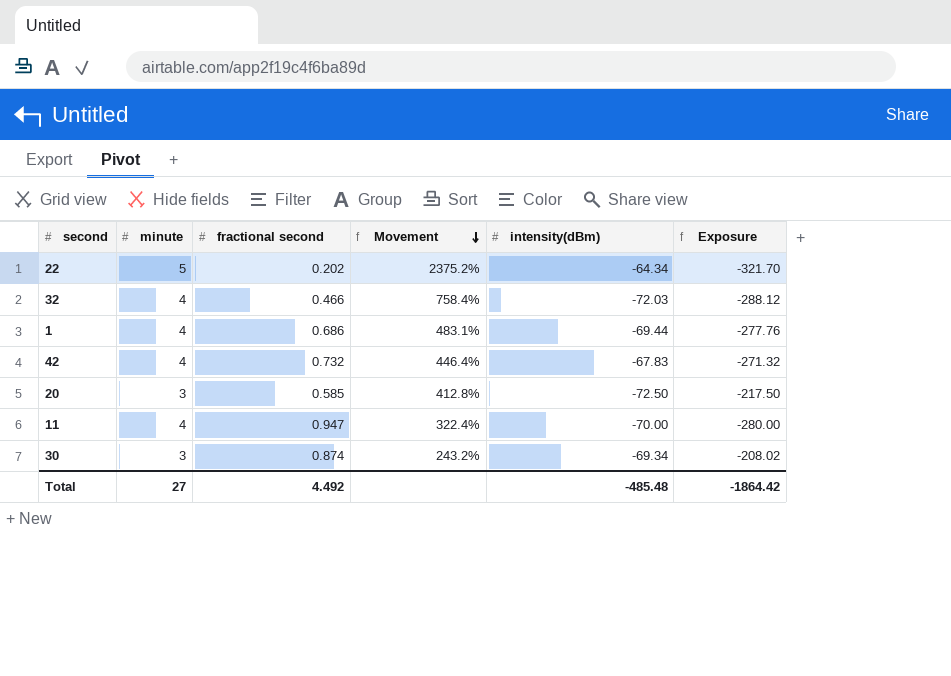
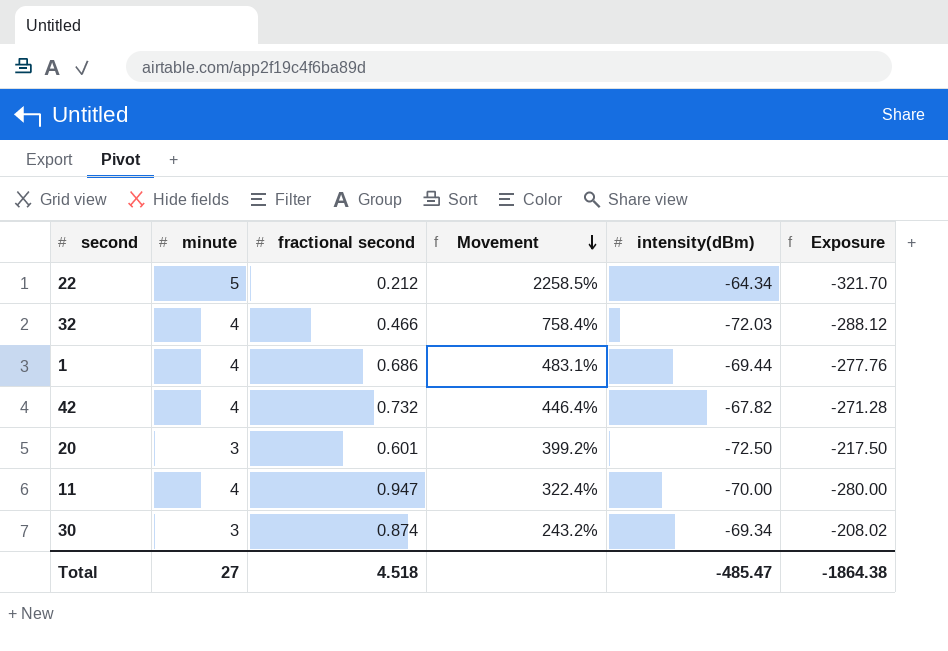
22 | fractional second: 0.202 -> 0.212
22 | Movement: 2375.2% -> 2258.5%
42 | intensity(dBm): -67.83 -> -67.82
42 | Exposure: -271.32 -> -271.28
20 | fractional second: 0.585 -> 0.601
20 | Movement: 412.8% -> 399.2%
Total | fractional second: 4.492 -> 4.518
Total | intensity(dBm): -485.48 -> -485.47
Total | Exposure: -1864.42 -> -1864.38

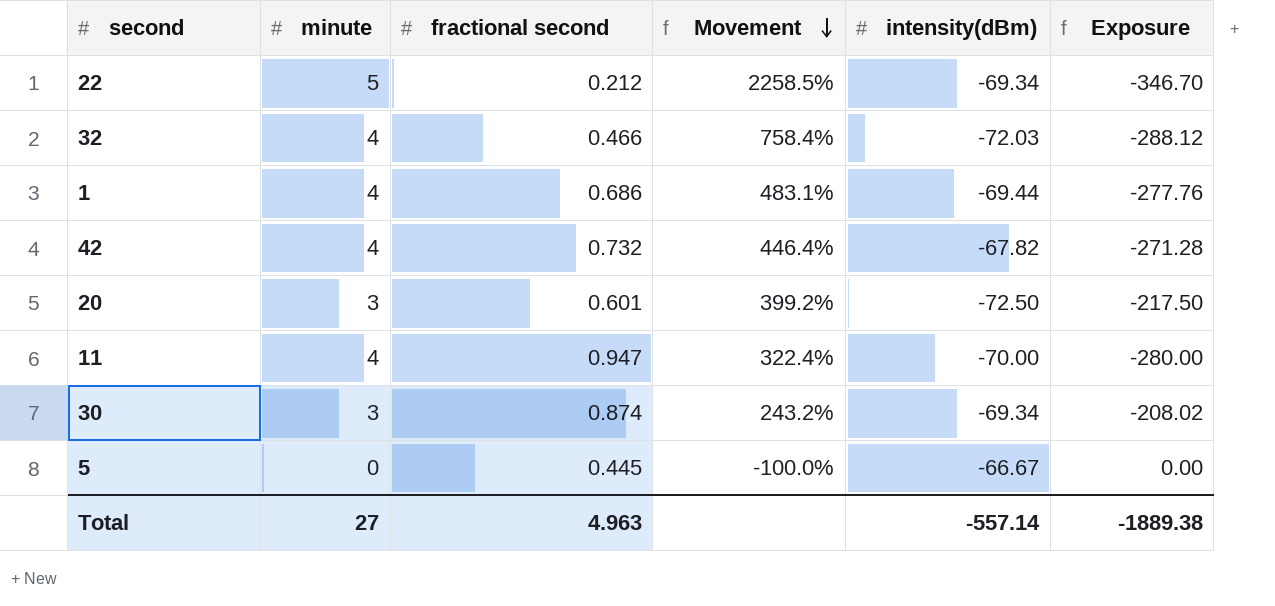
22 | intensity(dBm): -64.34 -> -69.34
22 | Exposure: -321.70 -> -346.70
row 5: none -> 0 | 0.445 | -100.0% | -66.67 | 0.00
Total | fractional second: 4.518 -> 4.963
Total | intensity(dBm): -485.47 -> -557.14
Total | Exposure: -1864.38 -> -1889.38

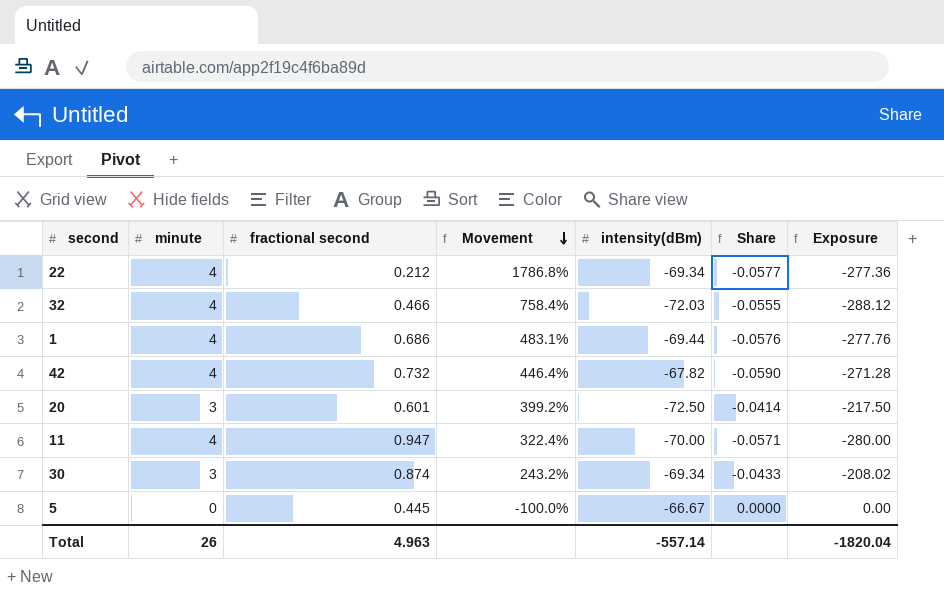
column Share | formula: none -> [minute] / [intensity(dBm)]
22 | minute: 5 -> 4
22 | Movement: 2258.5% -> 1786.8%
22 | Exposure: -346.70 -> -277.36
Total | minute: 27 -> 26
Total | Exposure: -1889.38 -> -1820.04

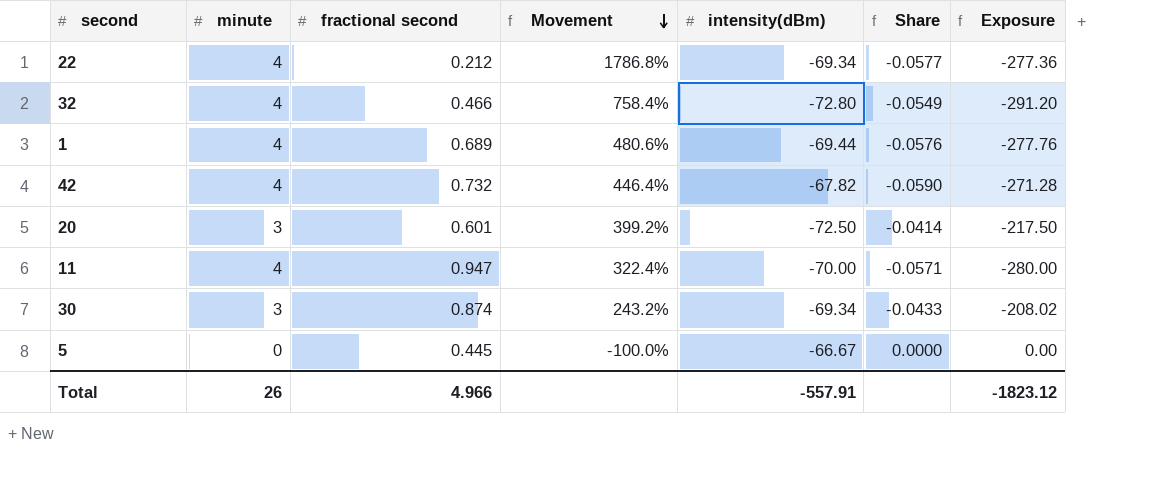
32 | intensity(dBm): -72.03 -> -72.80
32 | Share: -0.0555 -> -0.0549
32 | Exposure: -288.12 -> -291.20
1 | fractional second: 0.686 -> 0.689
1 | Movement: 483.1% -> 480.6%
Total | fractional second: 4.963 -> 4.966
Total | intensity(dBm): -557.14 -> -557.91
Total | Exposure: -1820.04 -> -1823.12

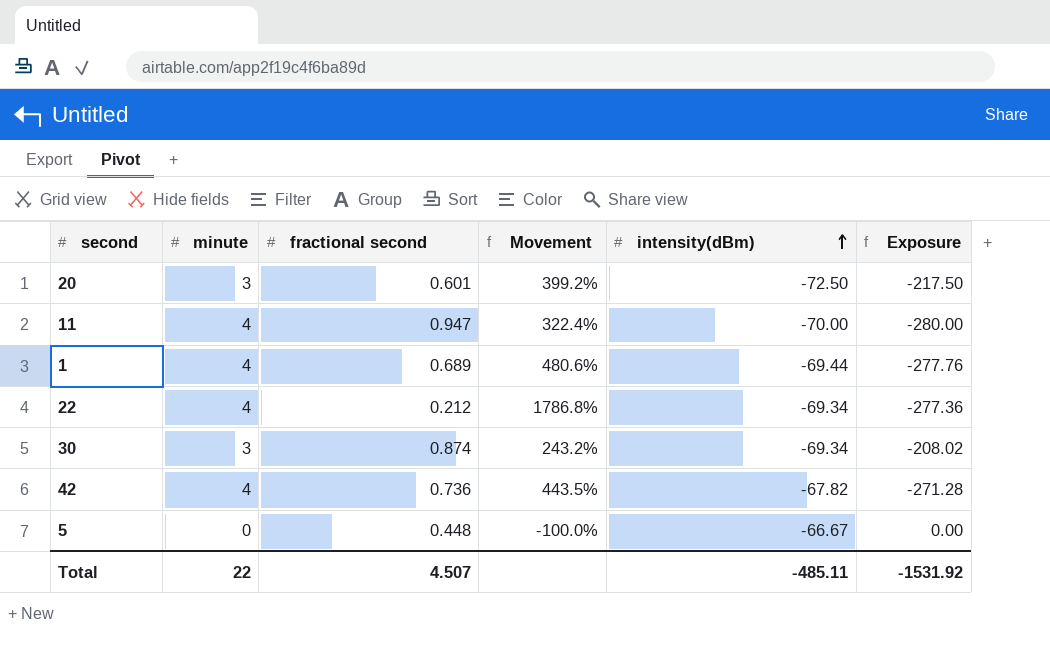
row order: Movement descending -> intensity(dBm) ascending
column Share | formula: [minute] / [intensity(dBm)] -> none
row 32: 4 | 0.466 | 758.4% | -72.80 | -0.0549 | -291.20 -> none
42 | fractional second: 0.732 -> 0.736
42 | Movement: 446.4% -> 443.5%
5 | fractional second: 0.445 -> 0.448
Total | minute: 26 -> 22
Total | fractional second: 4.966 -> 4.507
Total | intensity(dBm): -557.91 -> -485.11
Total | Exposure: -1823.12 -> -1531.92

